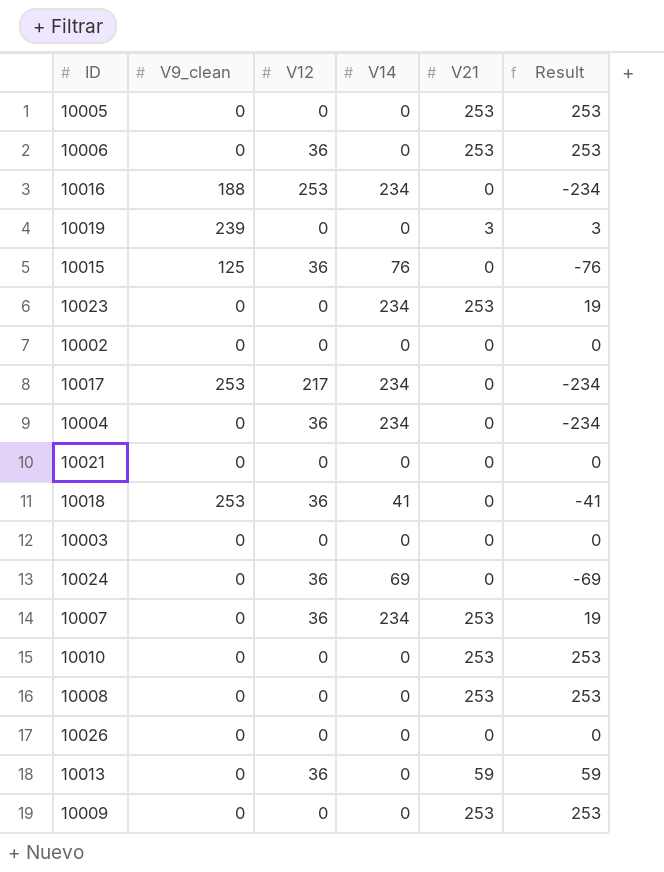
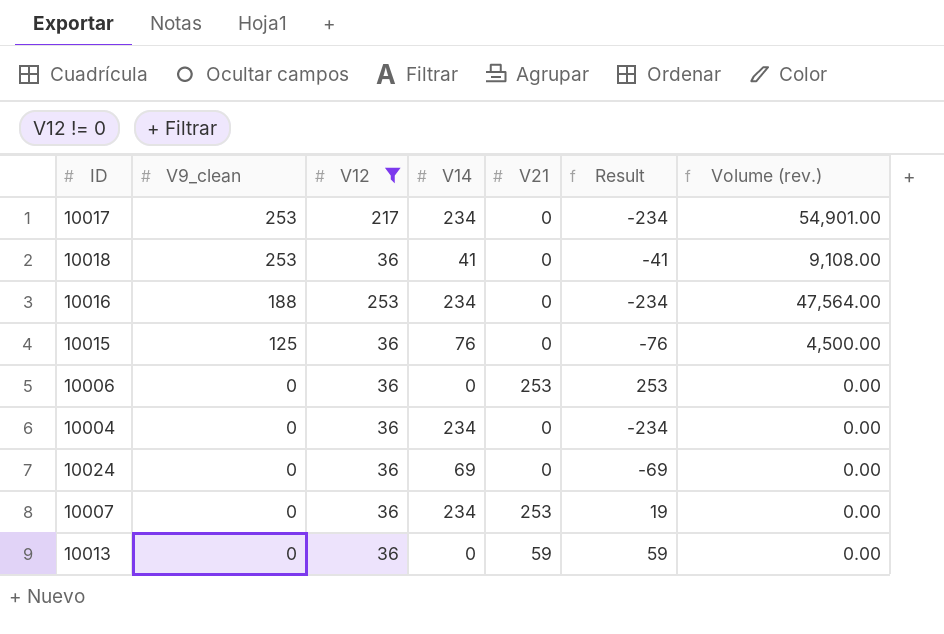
filter: none -> V12 != 0
row order: none -> V9_clean descending
column Volume (rev.) | formula: none -> [V9_clean] * [V12]

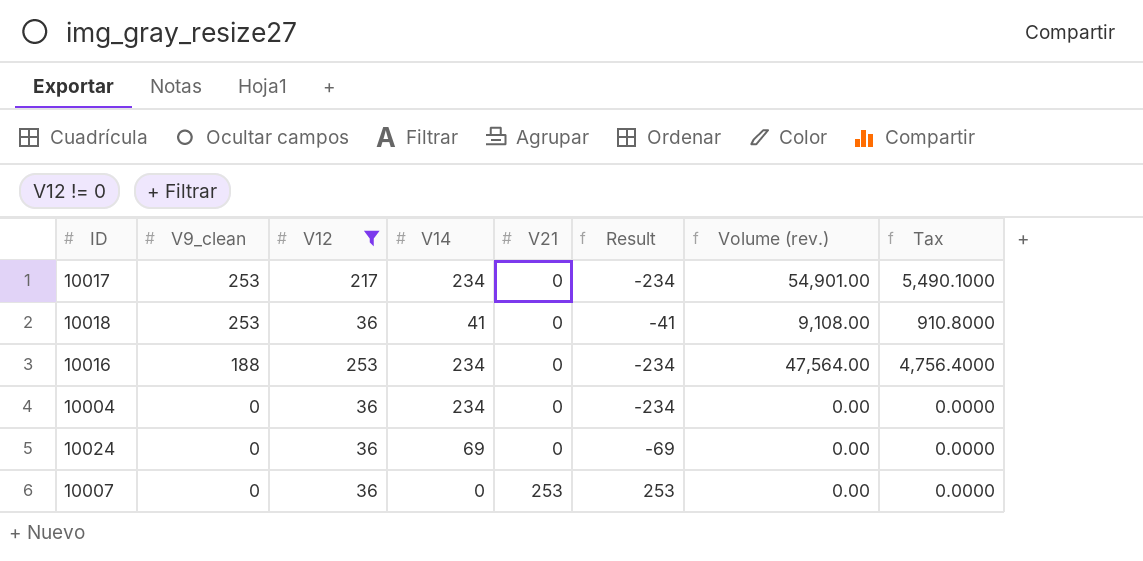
column Tax | formula: none -> [Volume (rev.)] * 0.1
row 10015: 125 | 36 | 76 | 0 | -76 | 4,500.00 -> none
row 10006: 0 | 36 | 0 | 253 | 253 | 0.00 -> none
row 10013: 0 | 36 | 0 | 59 | 59 | 0.00 -> none
10007 | V14: 234 -> 0
10007 | Result: 19 -> 253

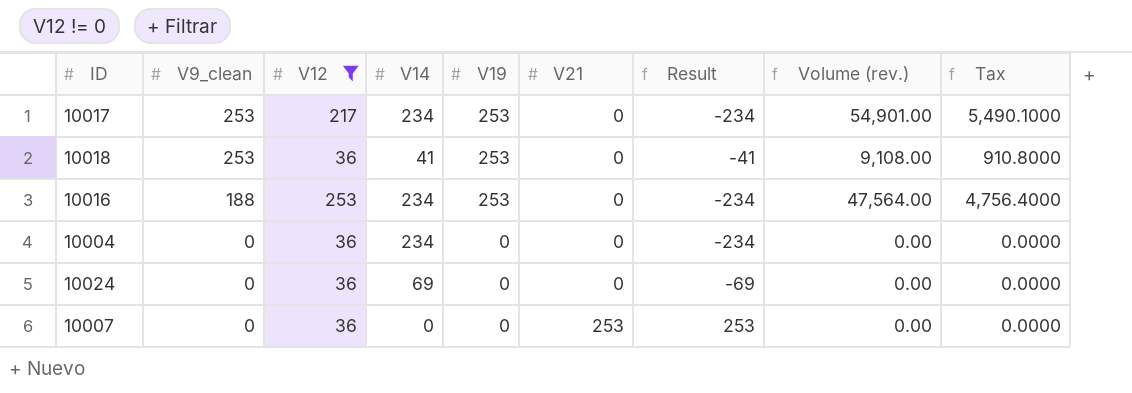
column V19 | position: none -> 5

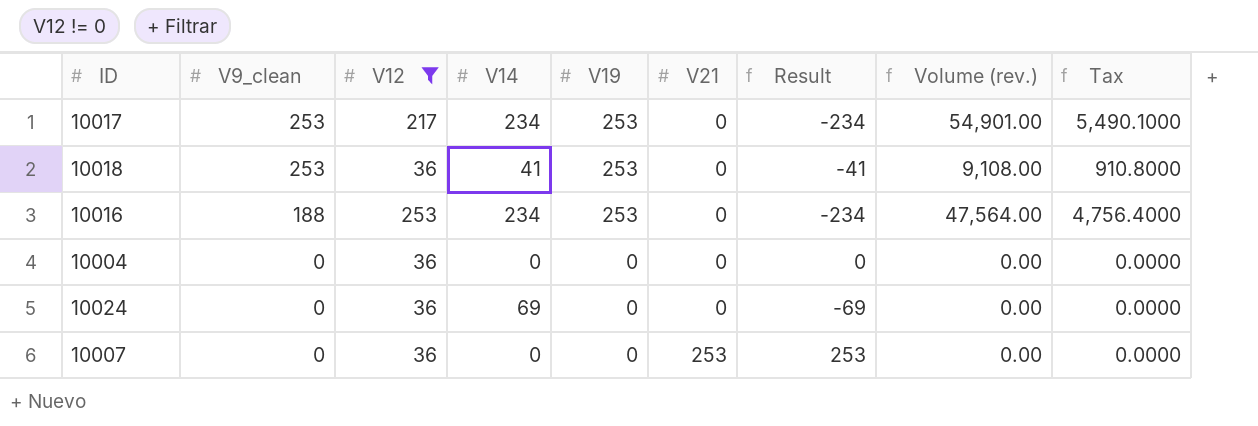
10004 | V14: 234 -> 0
10004 | Result: -234 -> 0

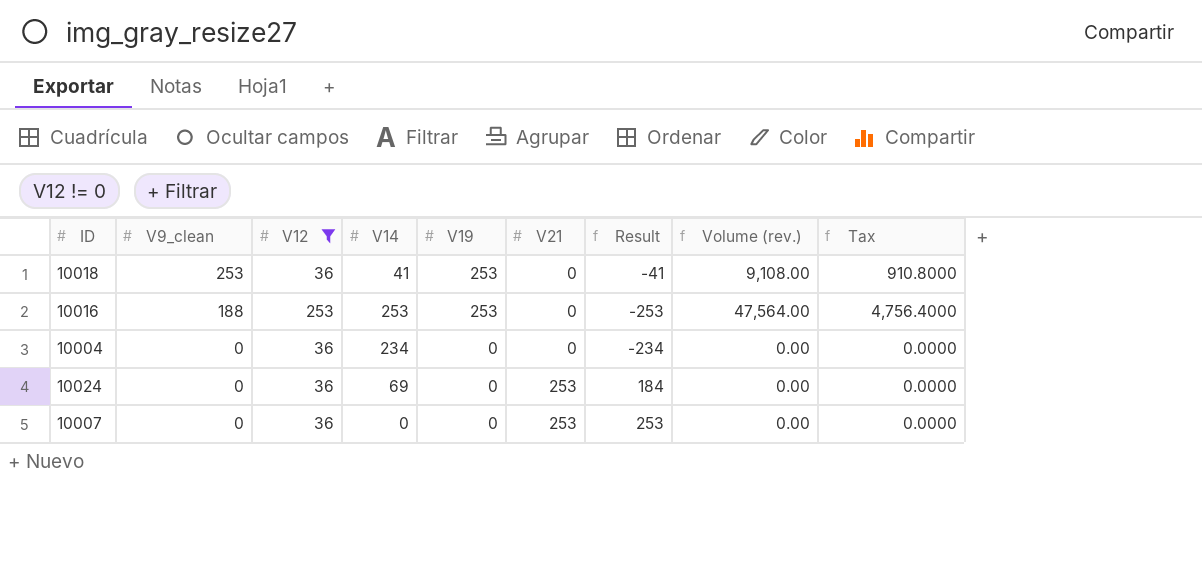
row 10017: 253 | 217 | 234 | 253 | 0 | -234 | 54,901.00 | 5,490.1000 -> none
10016 | V14: 234 -> 253
10016 | Result: -234 -> -253
10004 | V14: 0 -> 234
10004 | Result: 0 -> -234
10024 | V21: 0 -> 253
10024 | Result: -69 -> 184

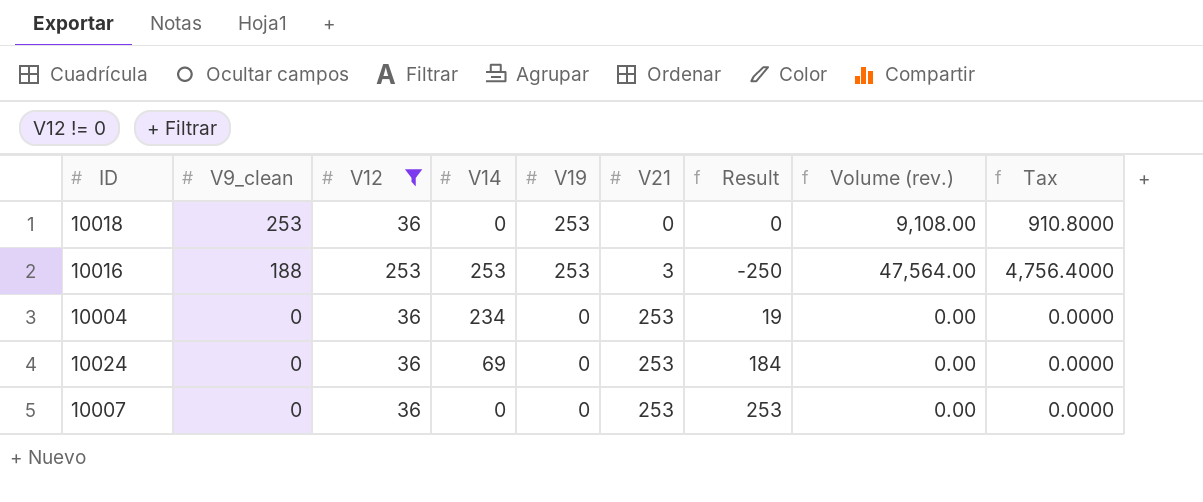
10018 | V14: 41 -> 0
10018 | Result: -41 -> 0
10016 | V21: 0 -> 3
10016 | Result: -253 -> -250
10004 | V21: 0 -> 253
10004 | Result: -234 -> 19

